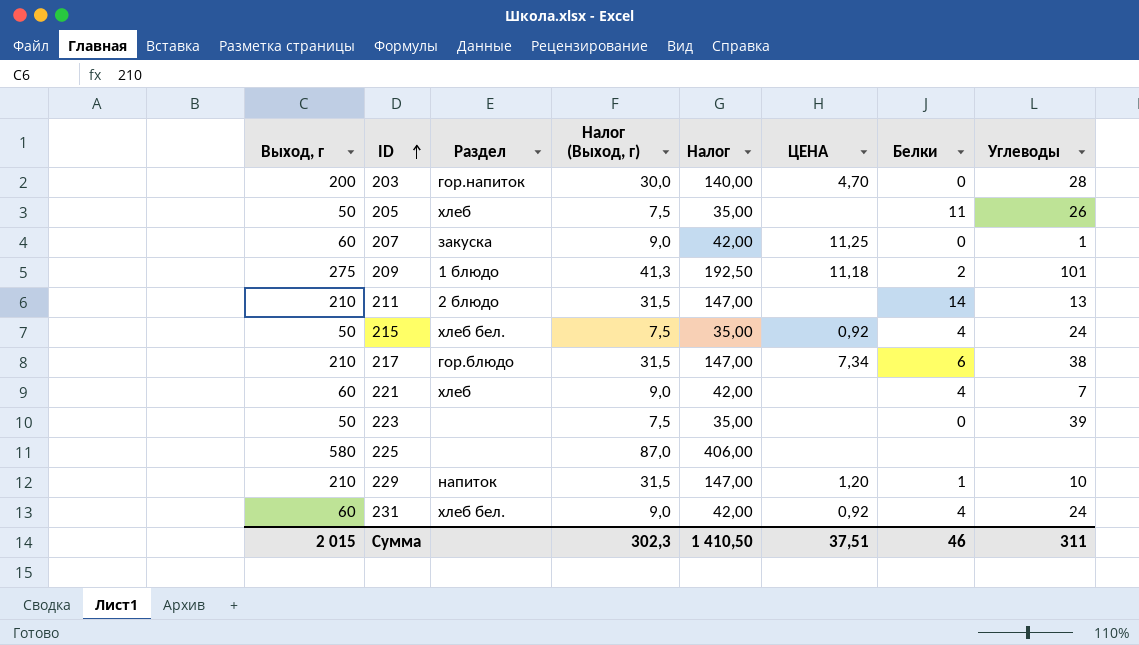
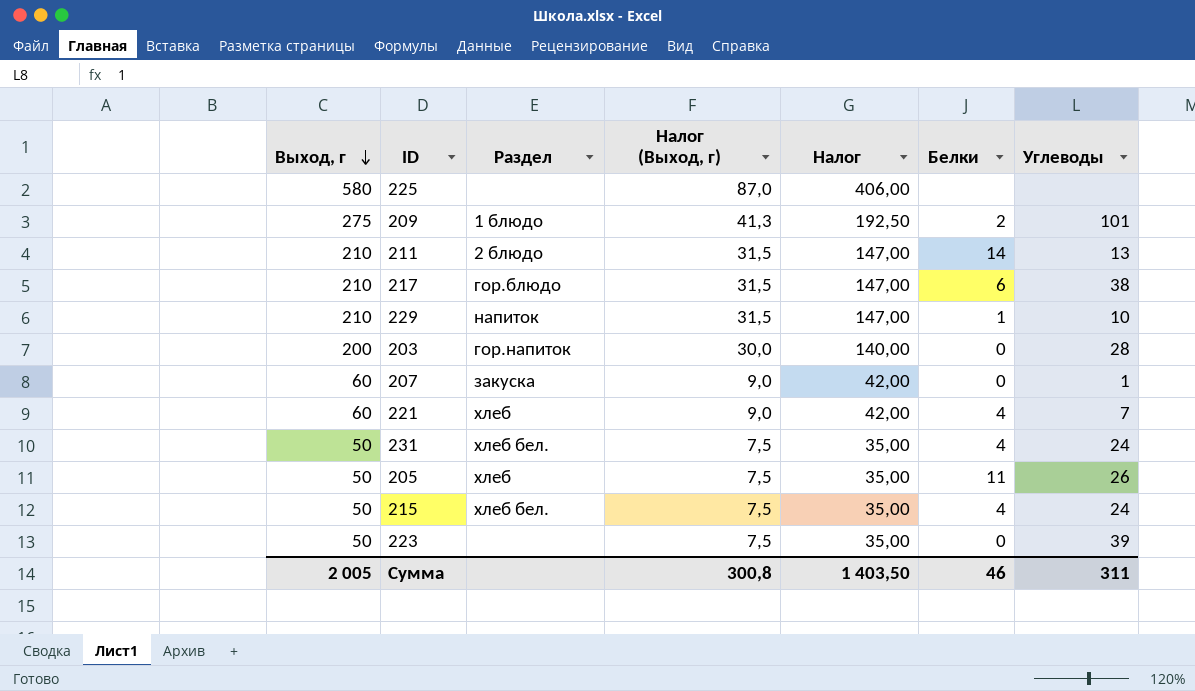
row order: ID ascending -> Выход, г descending
column ЦЕНА | position: 6 -> none
231 | Выход, г: 60 -> 50
231 | Налог (Выход, г): 9,0 -> 7,5
231 | Налог: 42,00 -> 35,00
Сумма | Выход, г: 2 015 -> 2 005
Сумма | Налог (Выход, г): 302,3 -> 300,8
Сумма | Налог: 1 410,50 -> 1 403,50

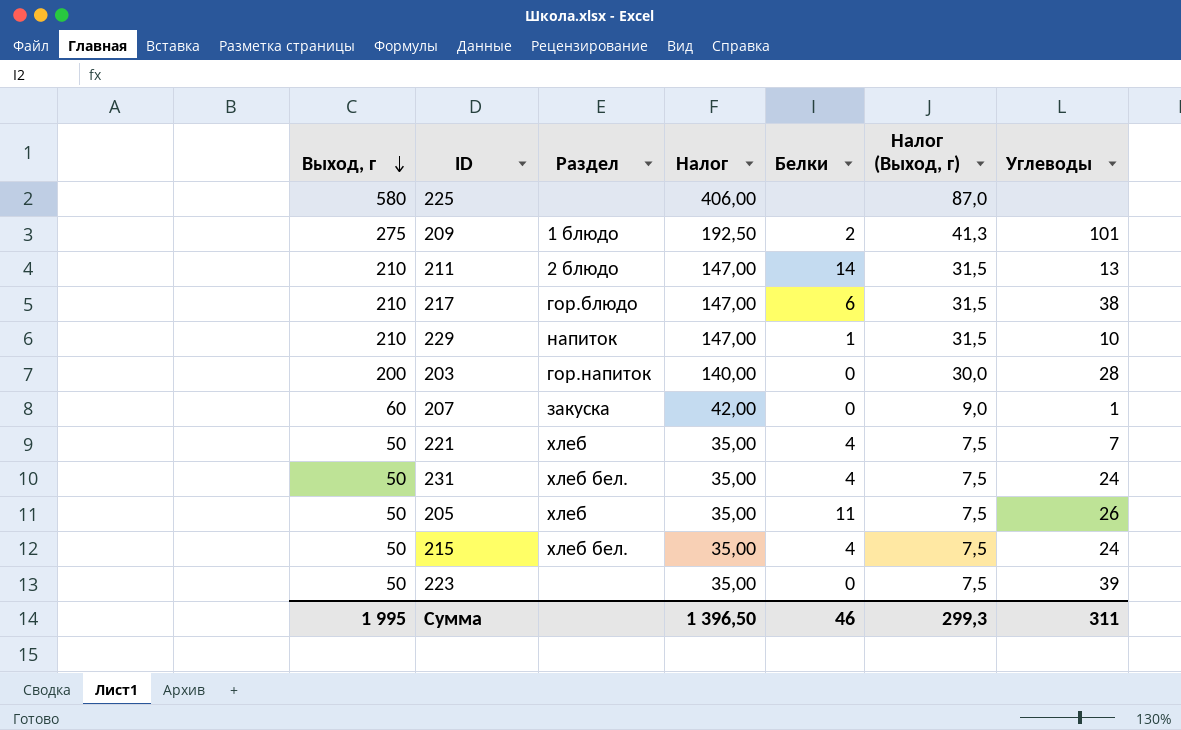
column Налог (Выход, г) | position: 4 -> 6
221 | Выход, г: 60 -> 50
221 | Налог: 42,00 -> 35,00
221 | Налог (Выход, г): 9,0 -> 7,5
Сумма | Выход, г: 2 005 -> 1 995
Сумма | Налог: 1 403,50 -> 1 396,50
Сумма | Налог (Выход, г): 300,8 -> 299,3

